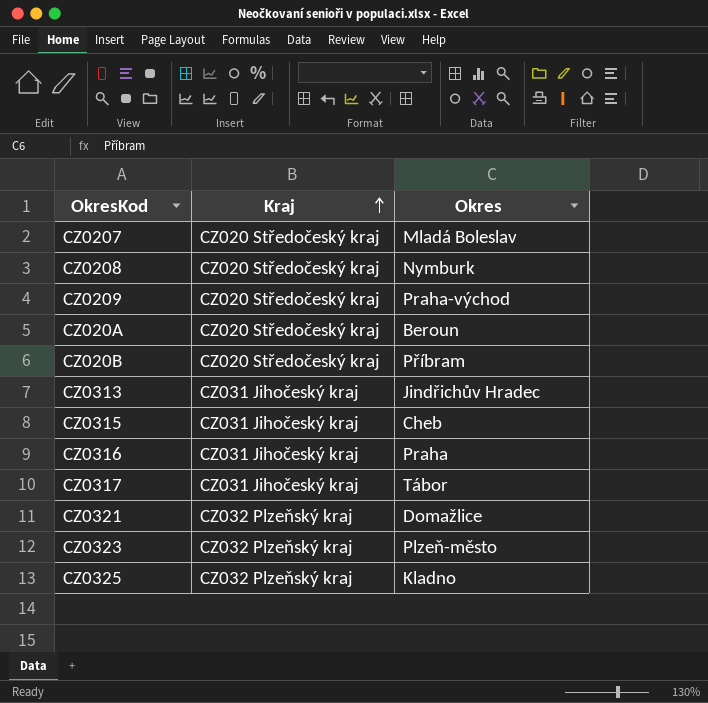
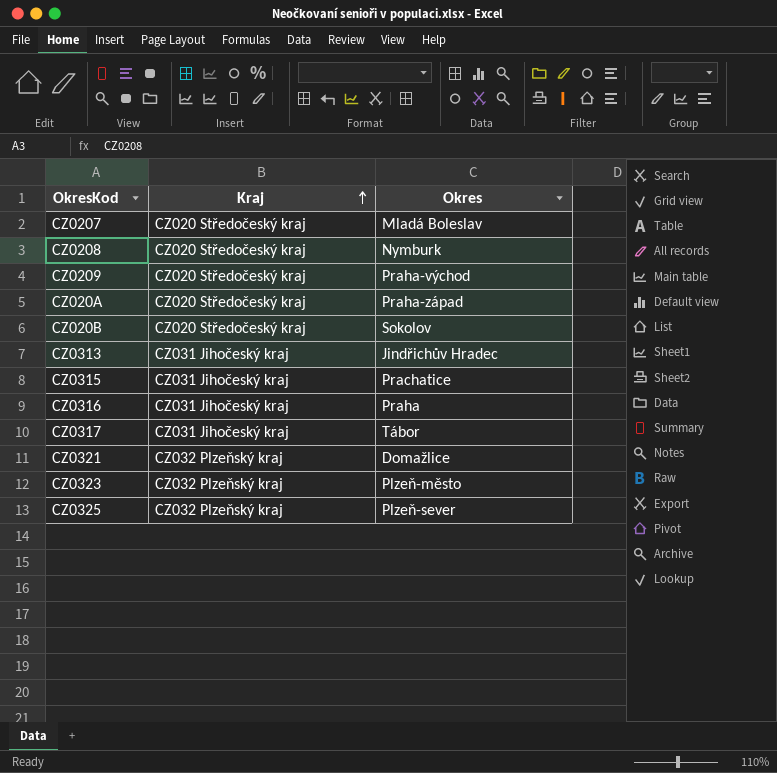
CZ020A | Okres: Beroun -> Praha-západ
CZ020B | Okres: Příbram -> Sokolov
CZ0315 | Okres: Cheb -> Prachatice
CZ0325 | Okres: Kladno -> Plzeň-sever

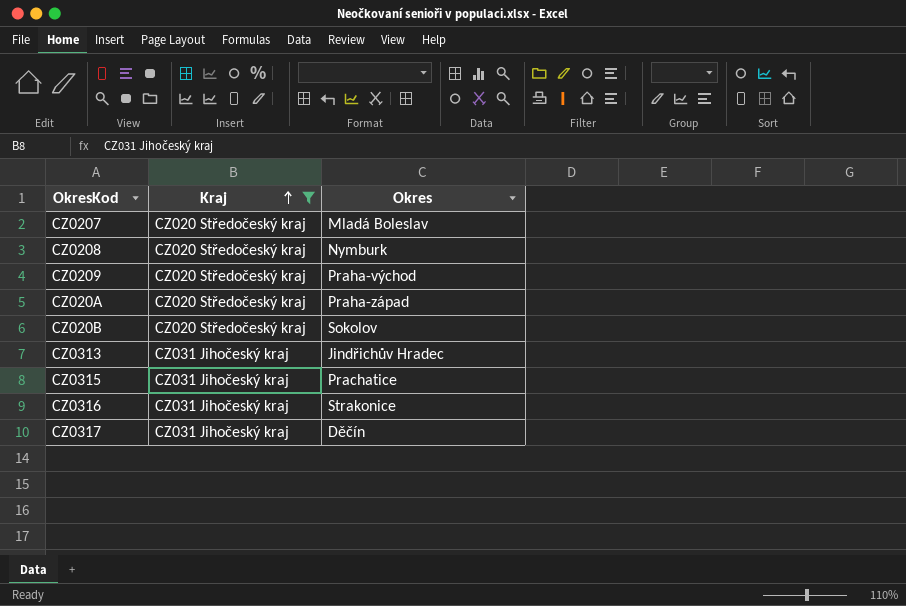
filter: none -> Kraj != CZ032 Plzeňský kraj
CZ0316 | Okres: Praha -> Strakonice
CZ0317 | Okres: Tábor -> Děčín

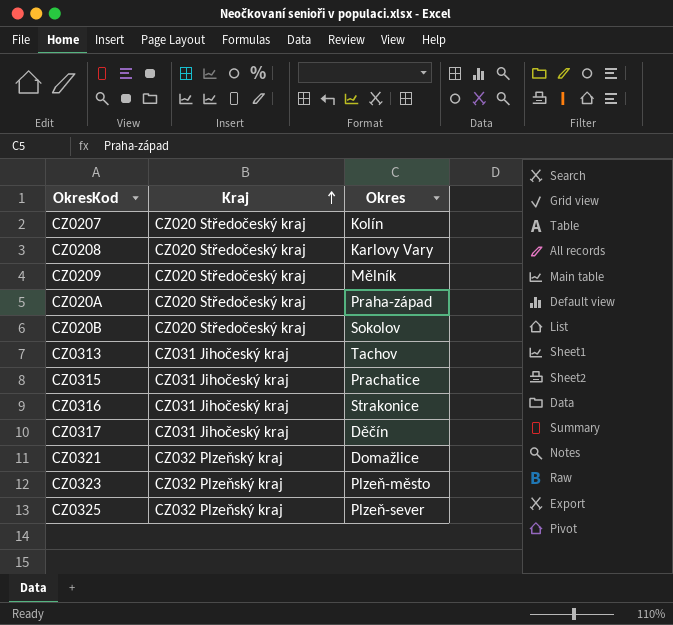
filter: Kraj != CZ032 Plzeňský kraj -> none
CZ0207 | Okres: Mladá Boleslav -> Kolín
CZ0208 | Okres: Nymburk -> Karlovy Vary
CZ0209 | Okres: Praha-východ -> Mělník
CZ0313 | Okres: Jindřichův Hradec -> Tachov

